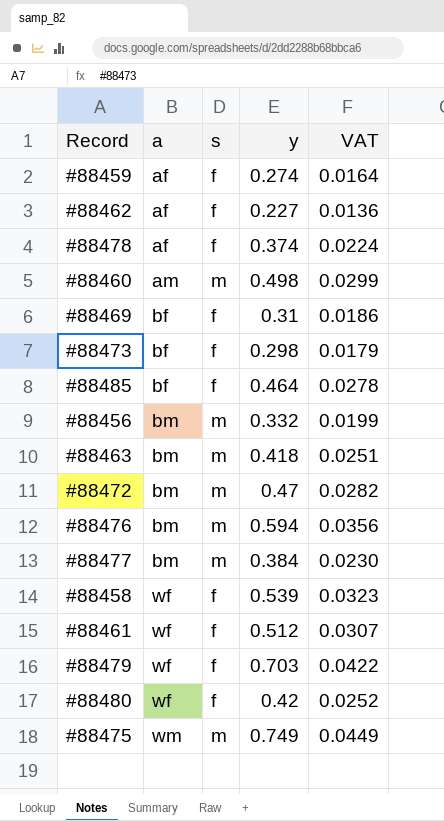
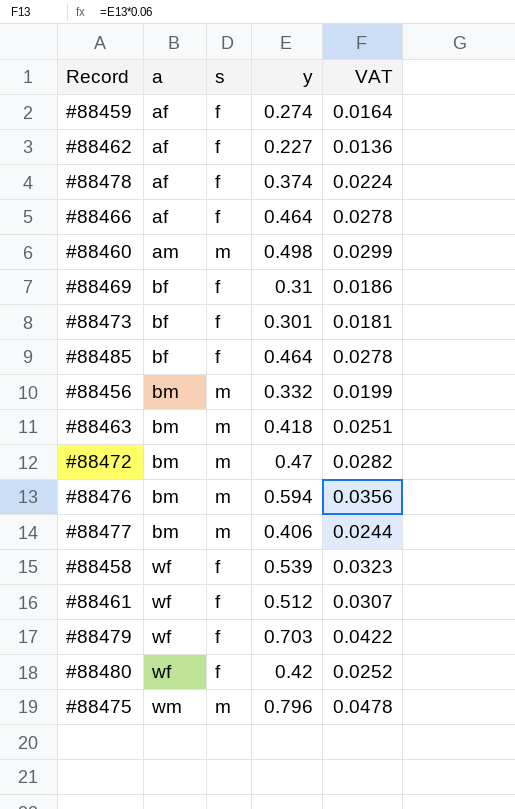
row #88466: none -> af | f | 0.464 | 0.0278
#88473 | y: 0.298 -> 0.301
#88473 | VAT: 0.0179 -> 0.0181
#88477 | y: 0.384 -> 0.406
#88477 | VAT: 0.0230 -> 0.0244
#88475 | y: 0.749 -> 0.796
#88475 | VAT: 0.0449 -> 0.0478

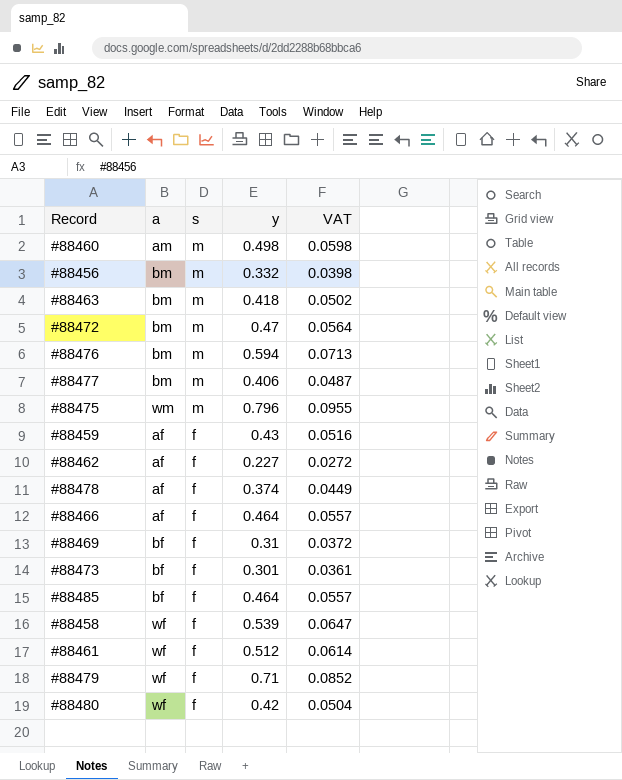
row order: a ascending -> s descending
column VAT | formula: [y] * 0.06 -> [y] * 0.12
#88459 | y: 0.274 -> 0.43
#88479 | y: 0.703 -> 0.71

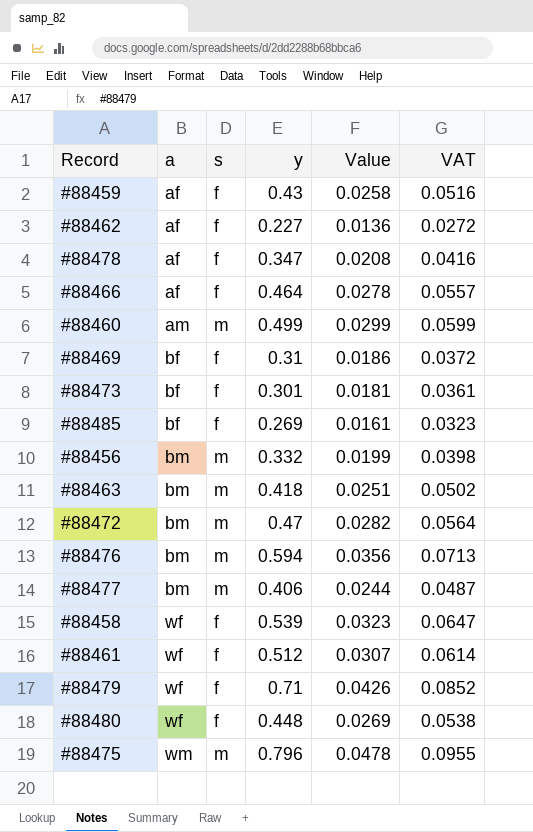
row order: s descending -> a ascending
column Value | formula: none -> [y] * 0.06
#88478 | y: 0.374 -> 0.347
#88478 | VAT: 0.0449 -> 0.0416
#88460 | y: 0.498 -> 0.499
#88460 | VAT: 0.0598 -> 0.0599
#88485 | y: 0.464 -> 0.269
#88485 | VAT: 0.0557 -> 0.0323
#88480 | y: 0.42 -> 0.448
#88480 | VAT: 0.0504 -> 0.0538

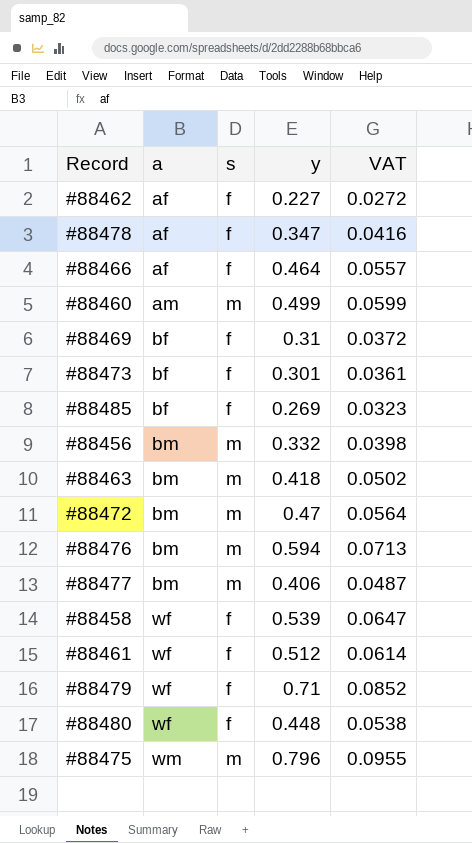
column Value | formula: [y] * 0.06 -> none
row #88459: af | f | 0.43 | 0.0258 | 0.0516 -> none

